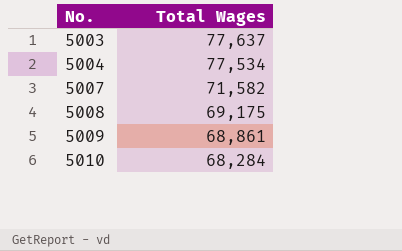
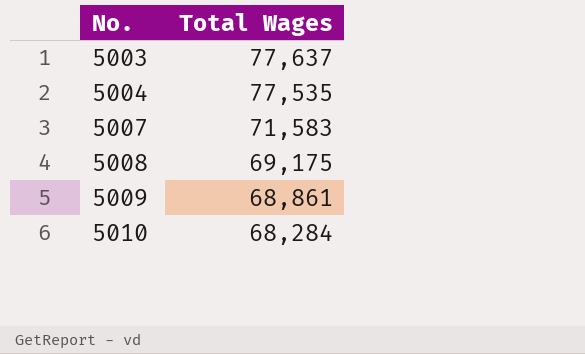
5004 | Total Wages: 77,534 -> 77,535
5007 | Total Wages: 71,582 -> 71,583

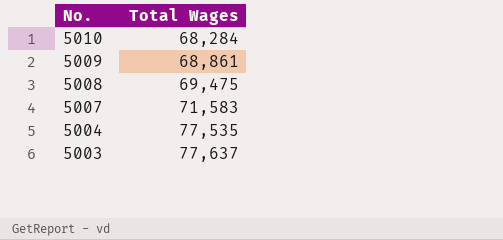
row order: No. ascending -> No. descending
5008 | Total Wages: 69,175 -> 69,475

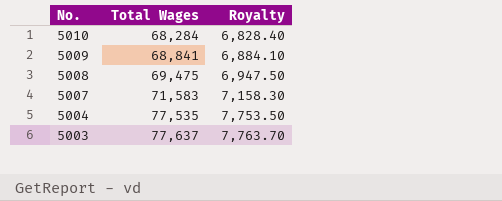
column Royalty | formula: none -> [Total Wages] * 0.1
5009 | Total Wages: 68,861 -> 68,841

